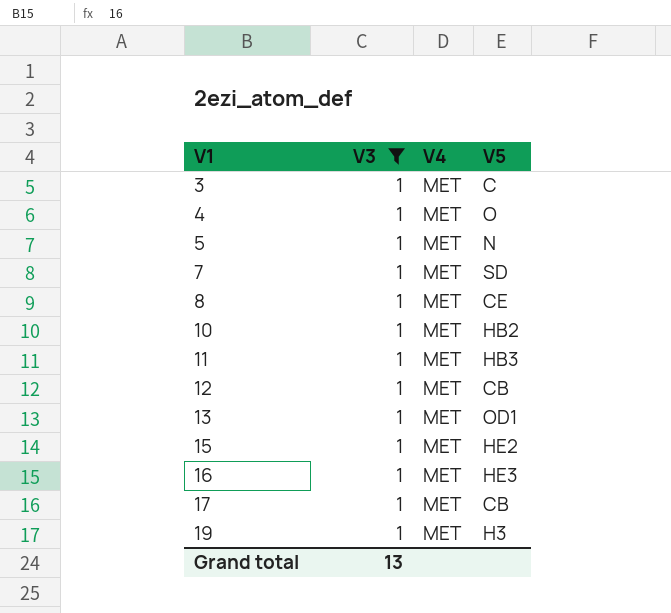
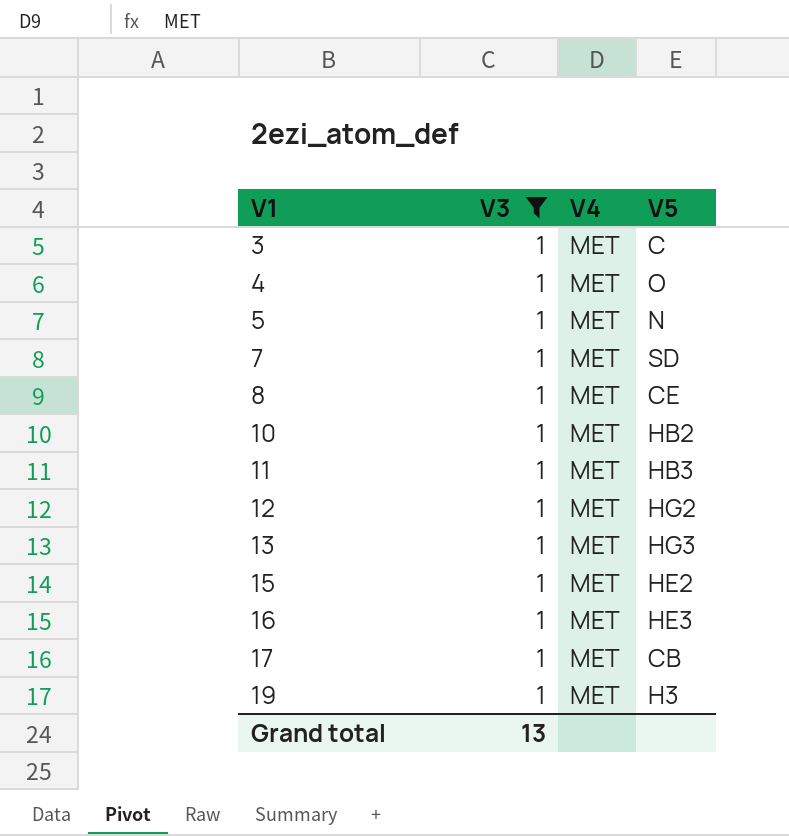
12 | V5: CB -> HG2
13 | V5: OD1 -> HG3

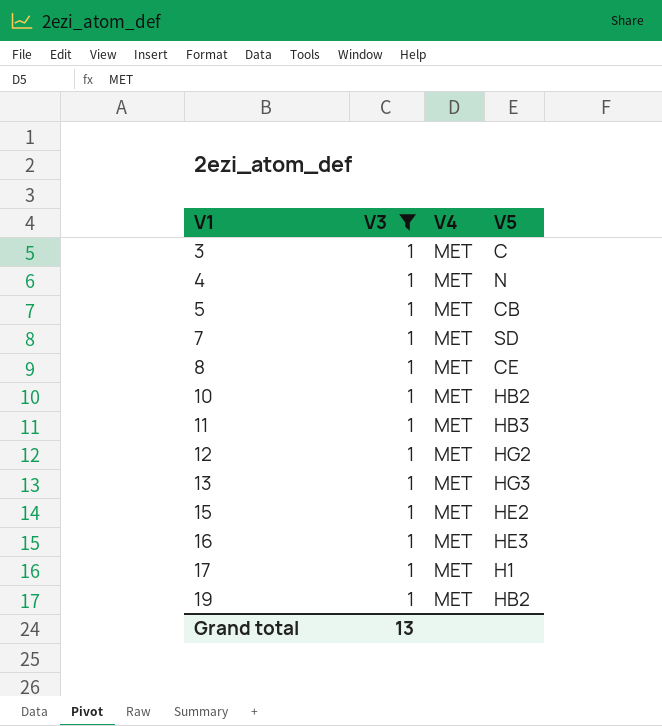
4 | V5: O -> N
5 | V5: N -> CB
17 | V5: CB -> H1
19 | V5: H3 -> HB2

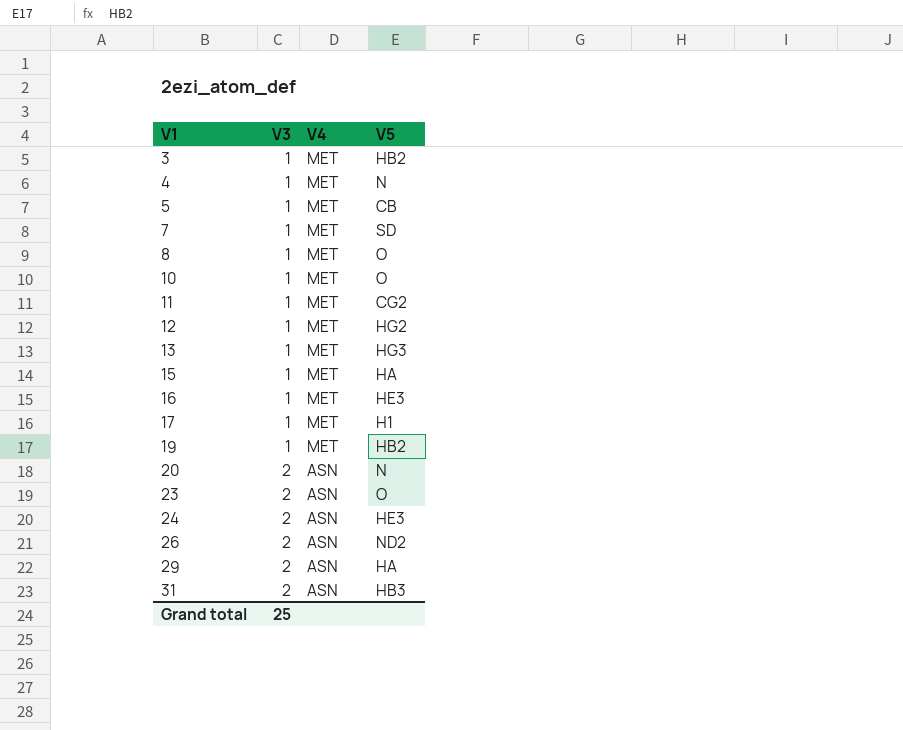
filter: V3 = 1 -> none
3 | V5: C -> HB2
8 | V5: CE -> O
10 | V5: HB2 -> O
11 | V5: HB3 -> CG2
15 | V5: HE2 -> HA
Grand total | V3: 13 -> 25

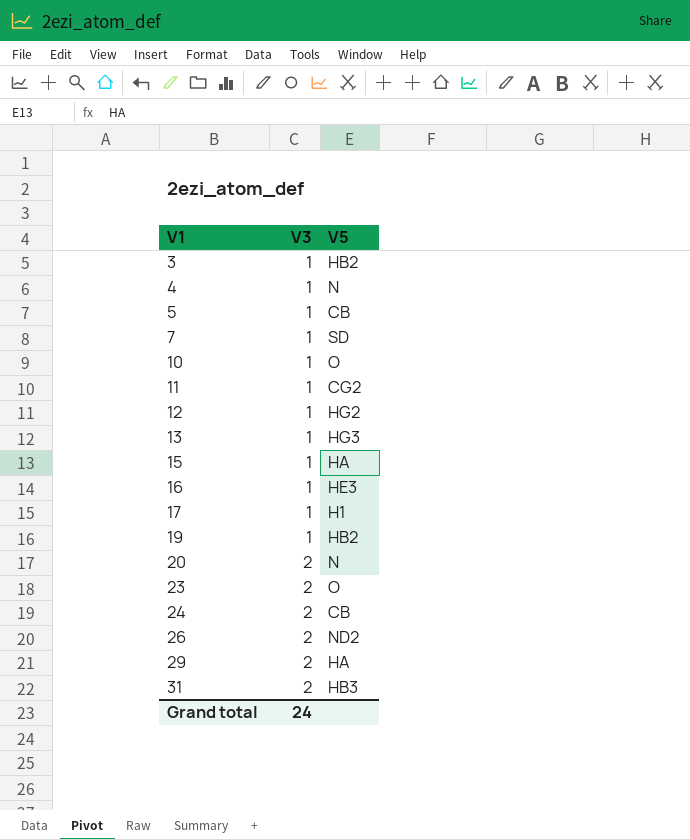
column V4 | position: 3 -> none
row 8: 1 | MET | O -> none
24 | V5: HE3 -> CB
Grand total | V3: 25 -> 24

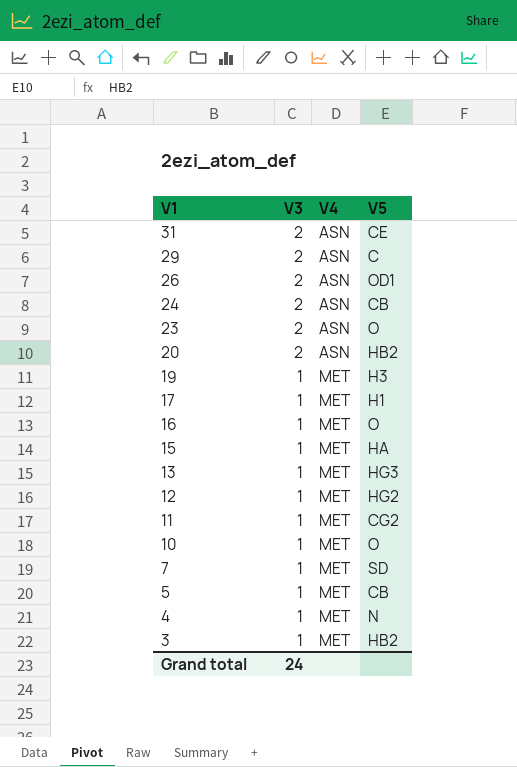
row order: V1 ascending -> V1 descending
column V4 | position: none -> 3
31 | V5: HB3 -> CE
29 | V5: HA -> C
26 | V5: ND2 -> OD1
20 | V5: N -> HB2
19 | V5: HB2 -> H3
16 | V5: HE3 -> O

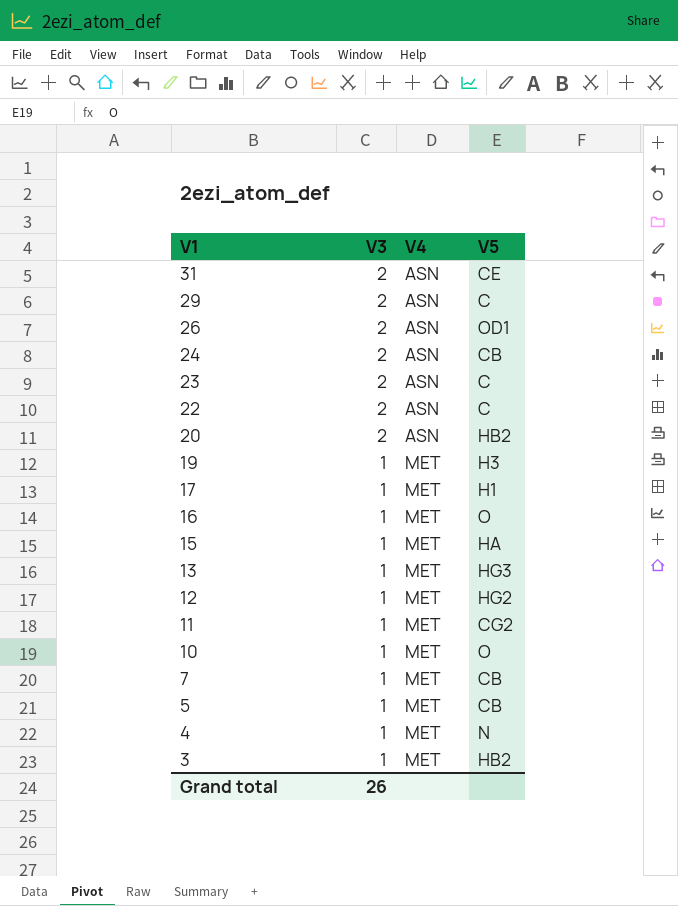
23 | V5: O -> C
row 22: none -> 2 | ASN | C
7 | V5: SD -> CB
Grand total | V3: 24 -> 26

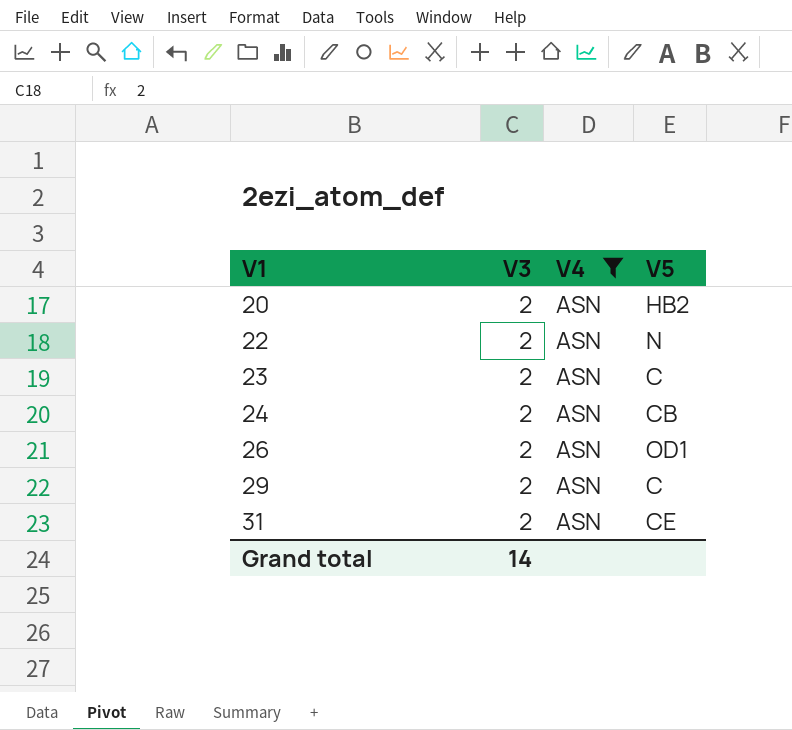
filter: none -> V4 = ASN
row order: V1 descending -> V1 ascending
22 | V5: C -> N
Grand total | V3: 26 -> 14

